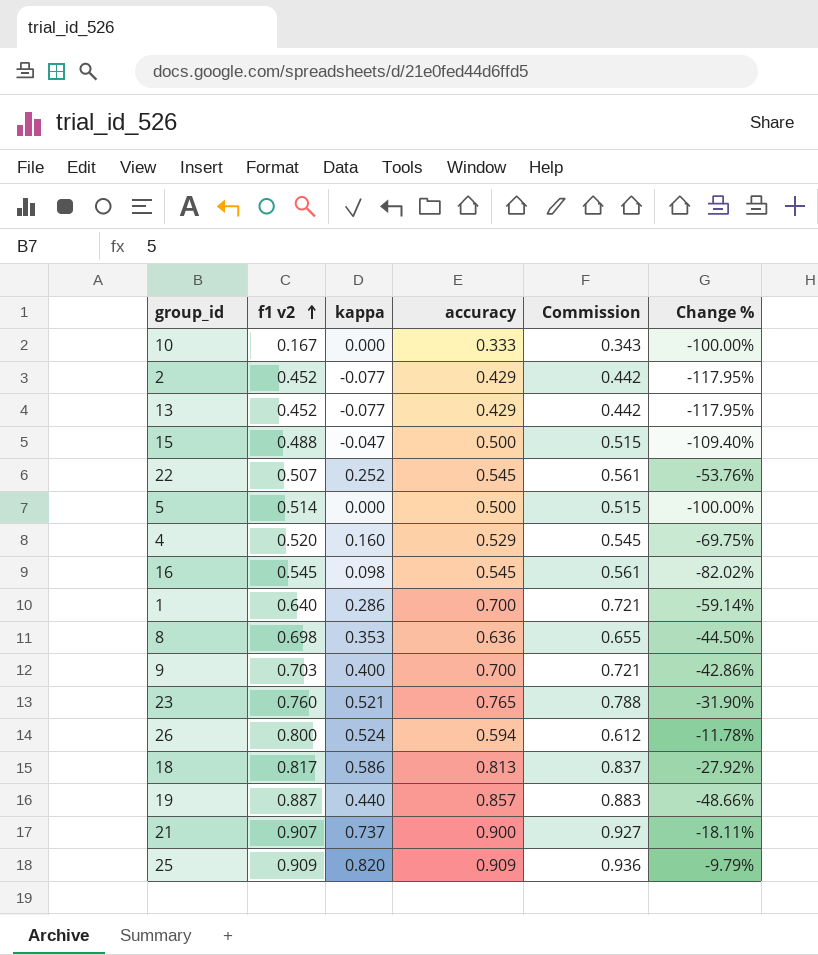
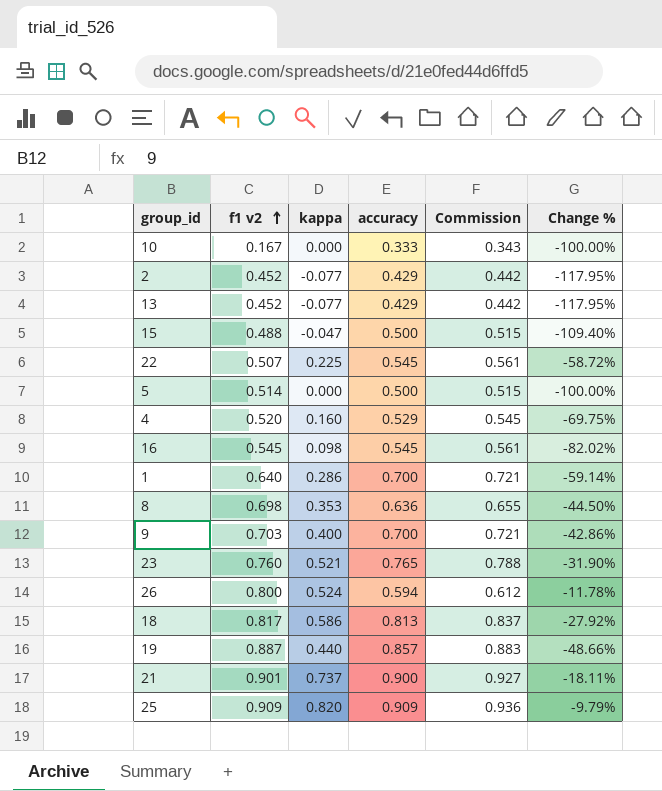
22 | kappa: 0.252 -> 0.225
22 | Change %: -53.76% -> -58.72%
21 | f1 v2: 0.907 -> 0.901

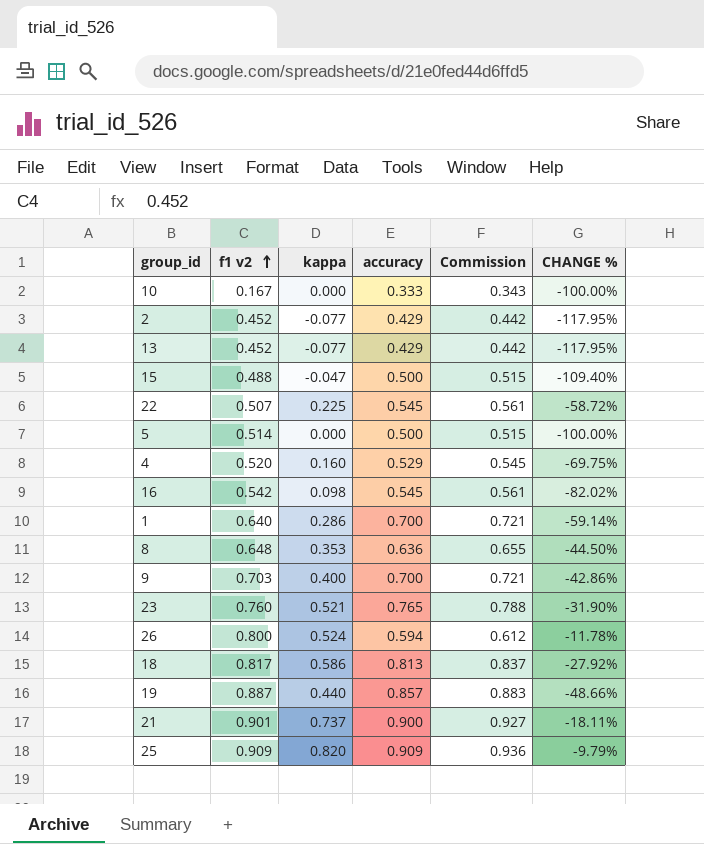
column name: Change % -> CHANGE %
16 | f1 v2: 0.545 -> 0.542
8 | f1 v2: 0.698 -> 0.648

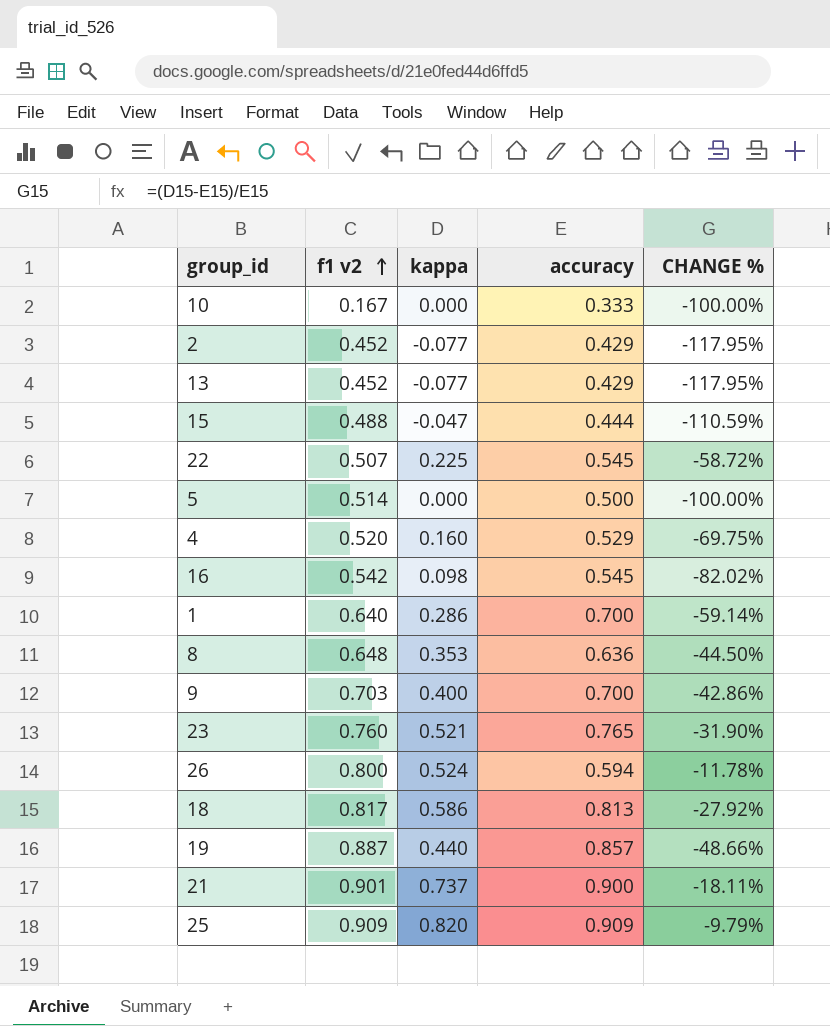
column Commission | formula: [accuracy] * 1.03 -> none
15 | accuracy: 0.500 -> 0.444
15 | CHANGE %: -109.40% -> -110.59%

